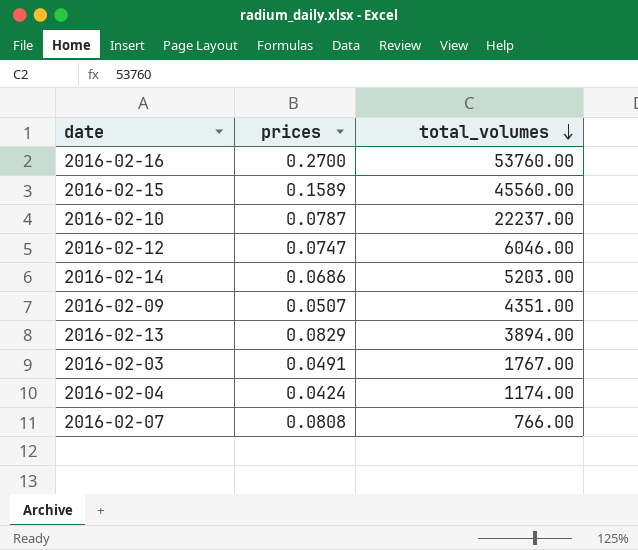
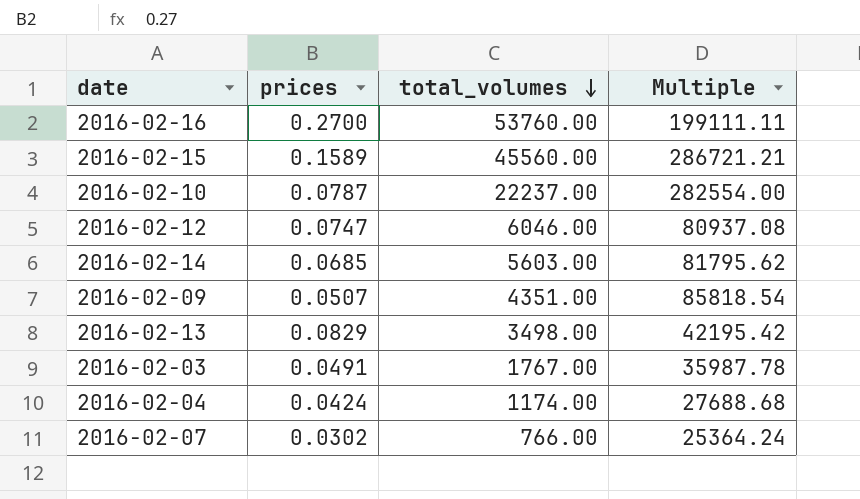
column Multiple | formula: none -> [total_volumes] / [prices]
2016-02-14 | prices: 0.0686 -> 0.0685
2016-02-14 | total_volumes: 5203.00 -> 5603.00
2016-02-13 | total_volumes: 3894.00 -> 3498.00
2016-02-07 | prices: 0.0808 -> 0.0302

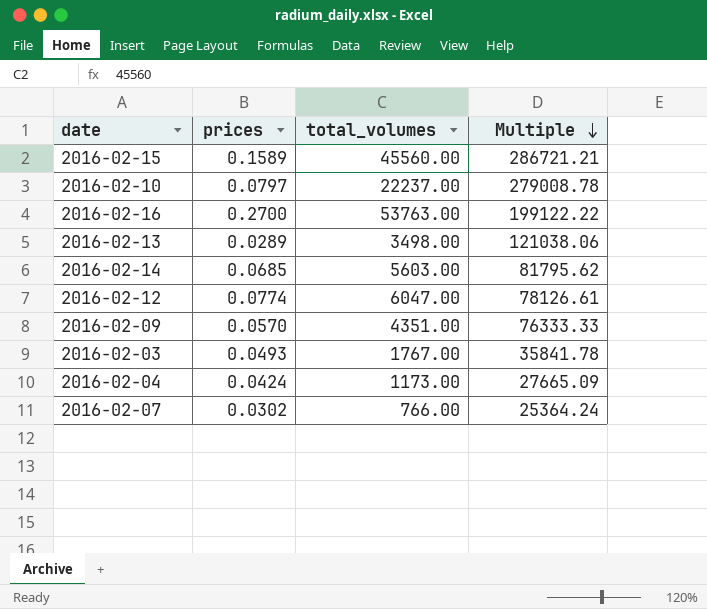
row order: total_volumes descending -> Multiple descending
2016-02-10 | prices: 0.0787 -> 0.0797
2016-02-10 | Multiple: 282554.00 -> 279008.78
2016-02-16 | total_volumes: 53760.00 -> 53763.00
2016-02-16 | Multiple: 199111.11 -> 199122.22
2016-02-13 | prices: 0.0829 -> 0.0289
2016-02-13 | Multiple: 42195.42 -> 121038.06
2016-02-12 | prices: 0.0747 -> 0.0774
2016-02-12 | total_volumes: 6046.00 -> 6047.00
2016-02-12 | Multiple: 80937.08 -> 78126.61
2016-02-09 | prices: 0.0507 -> 0.0570
2016-02-09 | Multiple: 85818.54 -> 76333.33
2016-02-03 | prices: 0.0491 -> 0.0493
2016-02-03 | Multiple: 35987.78 -> 35841.78
2016-02-04 | total_volumes: 1174.00 -> 1173.00
2016-02-04 | Multiple: 27688.68 -> 27665.09

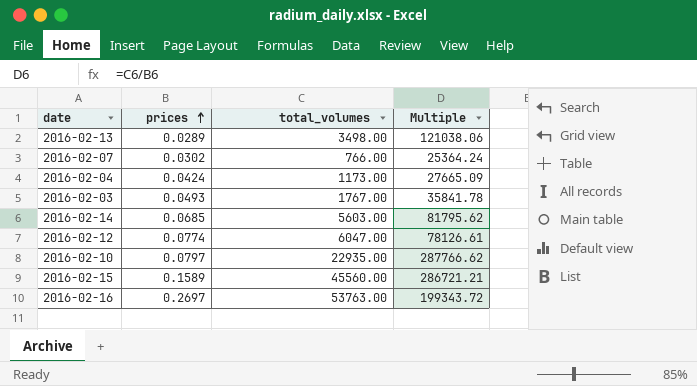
row order: Multiple descending -> prices ascending
row 2016-02-09: 0.0570 | 4351.00 | 76333.33 -> none
2016-02-10 | total_volumes: 22237.00 -> 22935.00
2016-02-10 | Multiple: 279008.78 -> 287766.62
2016-02-16 | prices: 0.2700 -> 0.2697
2016-02-16 | Multiple: 199122.22 -> 199343.72

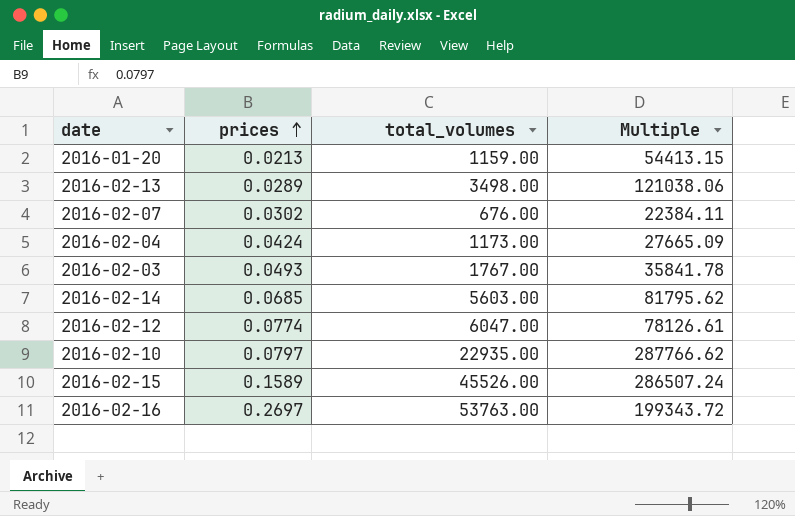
row 2016-01-20: none -> 0.0213 | 1159.00 | 54413.15
2016-02-07 | total_volumes: 766.00 -> 676.00
2016-02-07 | Multiple: 25364.24 -> 22384.11
2016-02-15 | total_volumes: 45560.00 -> 45526.00
2016-02-15 | Multiple: 286721.21 -> 286507.24

